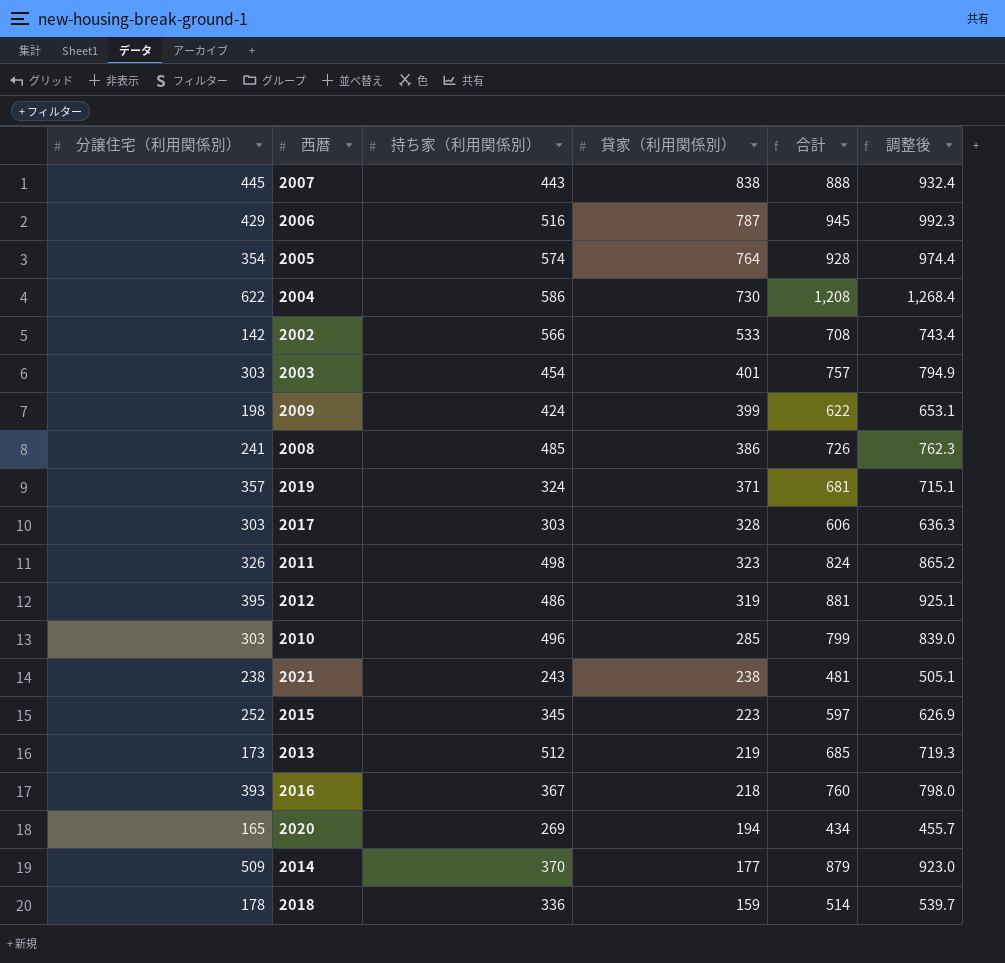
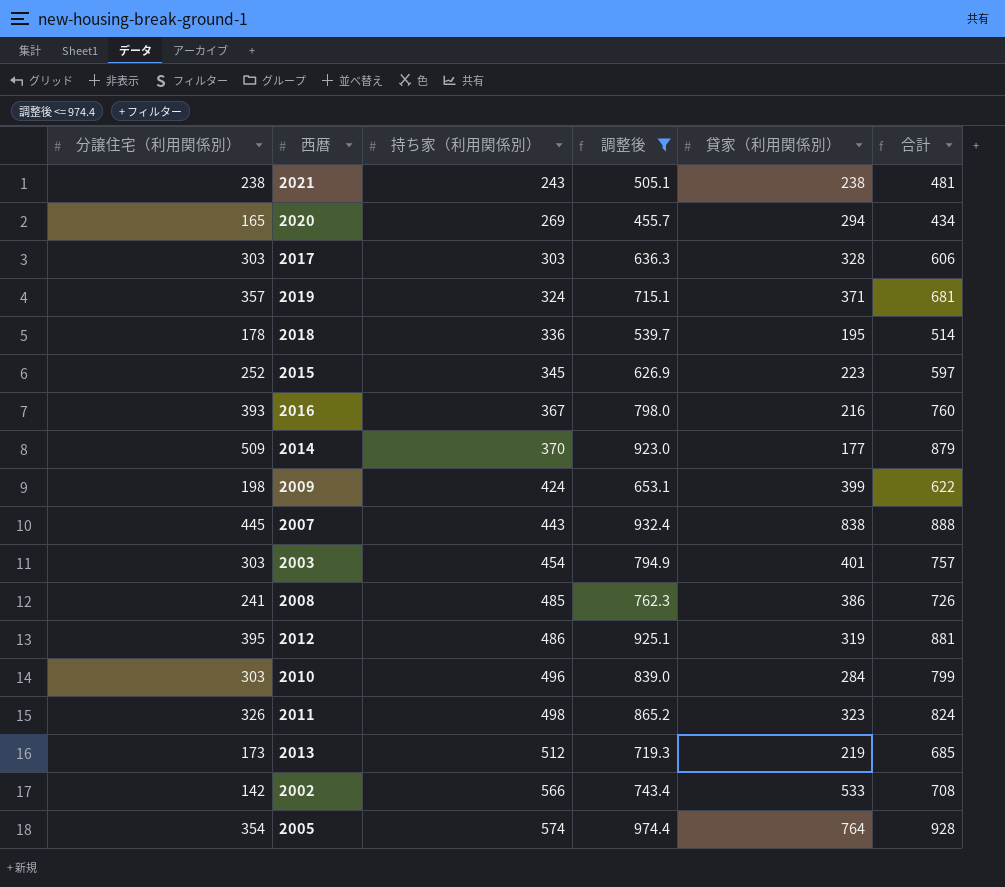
filter: none -> 調整後 <= 974.4
row order: 貸家（利用関係別） descending -> 持ち家（利用関係別） ascending
column 調整後 | position: 6 -> 4
2020 | 貸家（利用関係別）: 194 -> 294
2018 | 貸家（利用関係別）: 159 -> 195
2016 | 貸家（利用関係別）: 218 -> 216
2010 | 貸家（利用関係別）: 285 -> 284

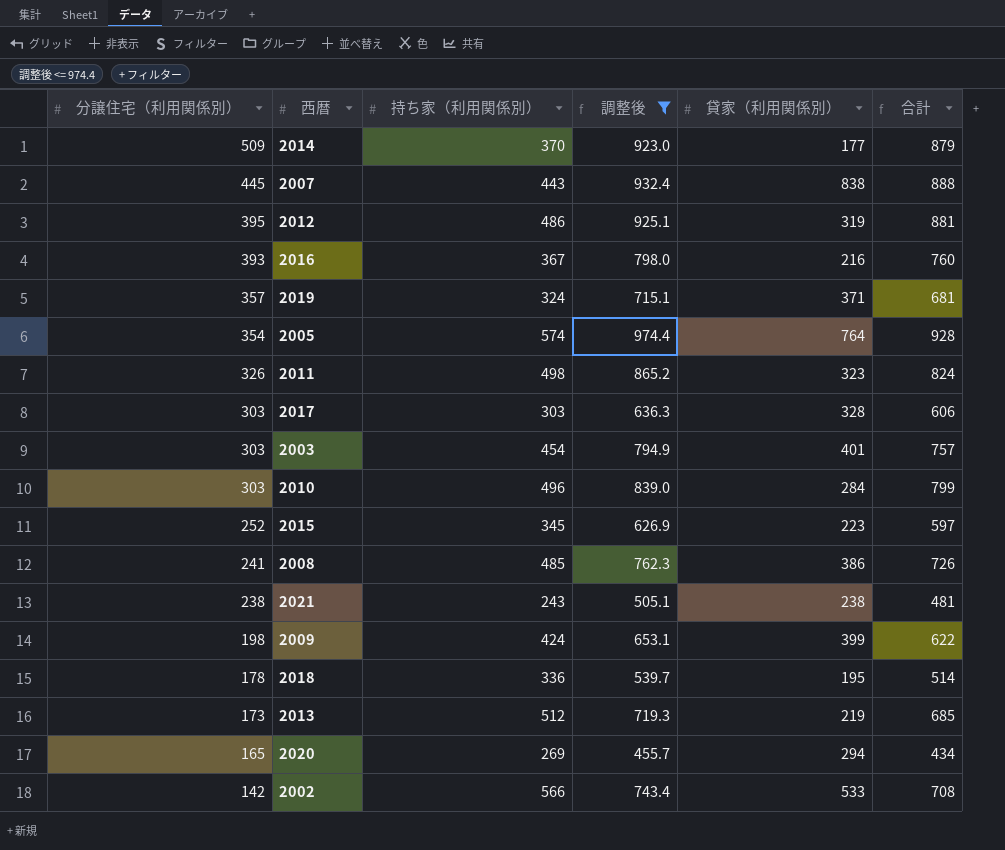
row order: 持ち家（利用関係別） ascending -> 分譲住宅（利用関係別） descending

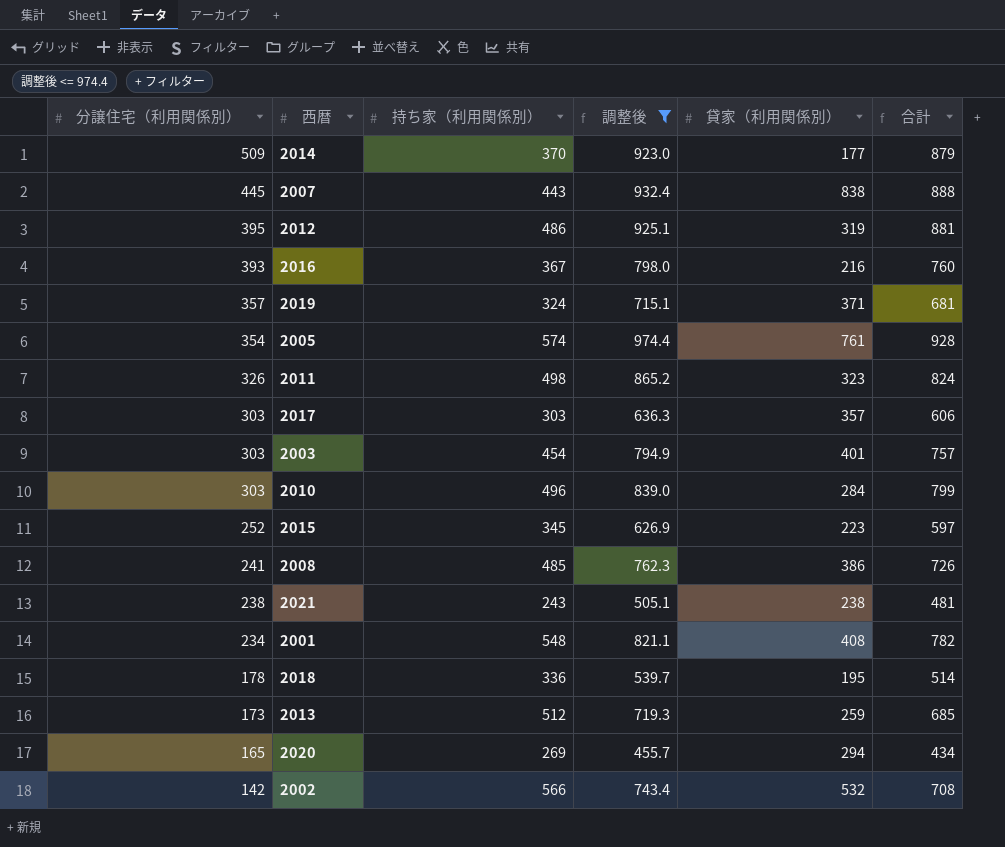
row 2009: 198 | 424 | 653.1 | 399 | 622 -> none
2005 | 貸家（利用関係別）: 764 -> 761
2017 | 貸家（利用関係別）: 328 -> 357
row 2001: none -> 234 | 548 | 821.1 | 408 | 782
2013 | 貸家（利用関係別）: 219 -> 259
2002 | 貸家（利用関係別）: 533 -> 532

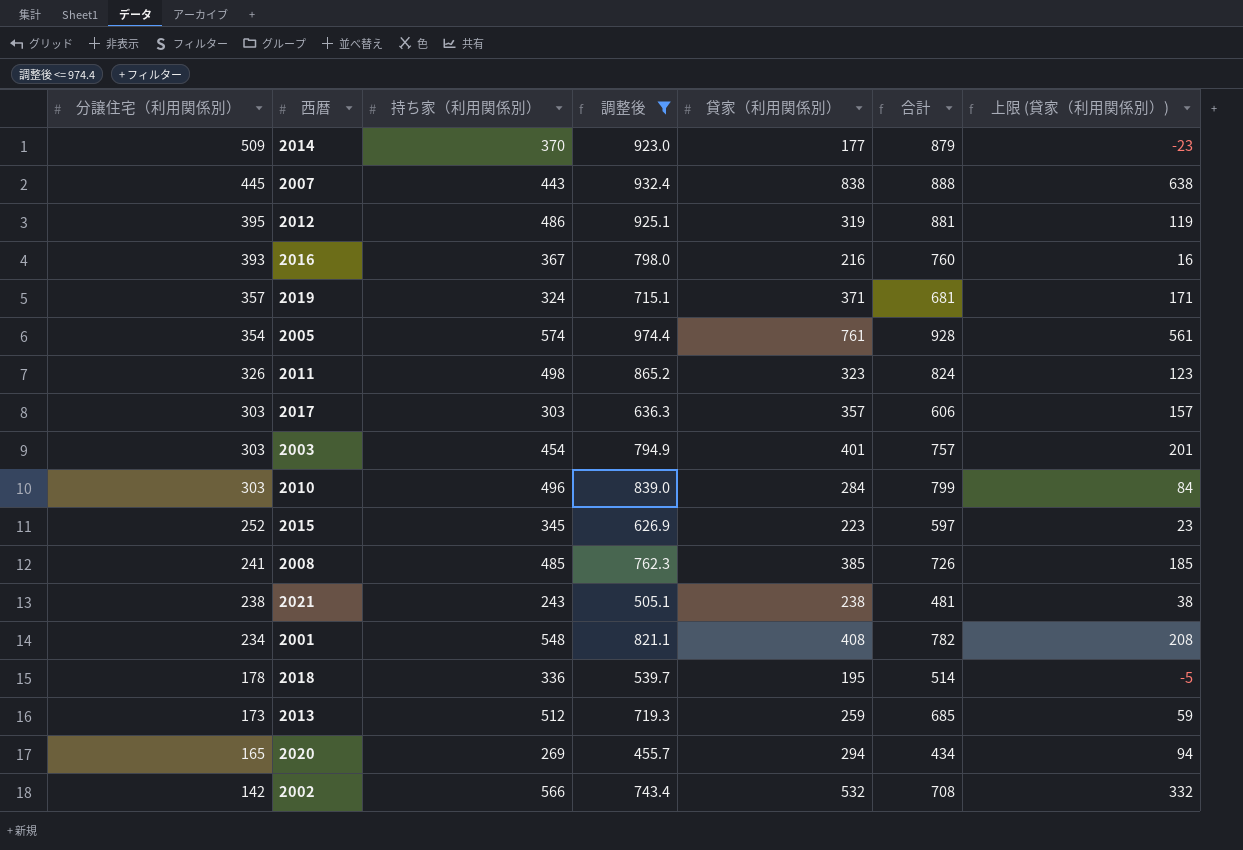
column 上限 (貸家（利用関係別）) | formula: none -> [貸家（利用関係別）] - 200
2008 | 貸家（利用関係別）: 386 -> 385

